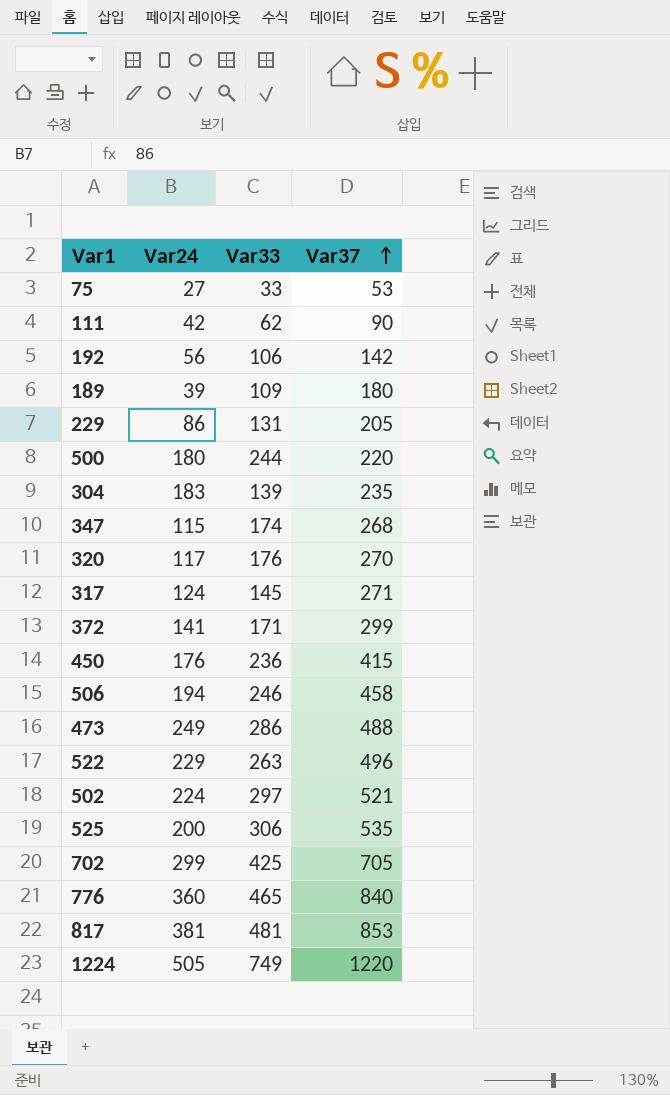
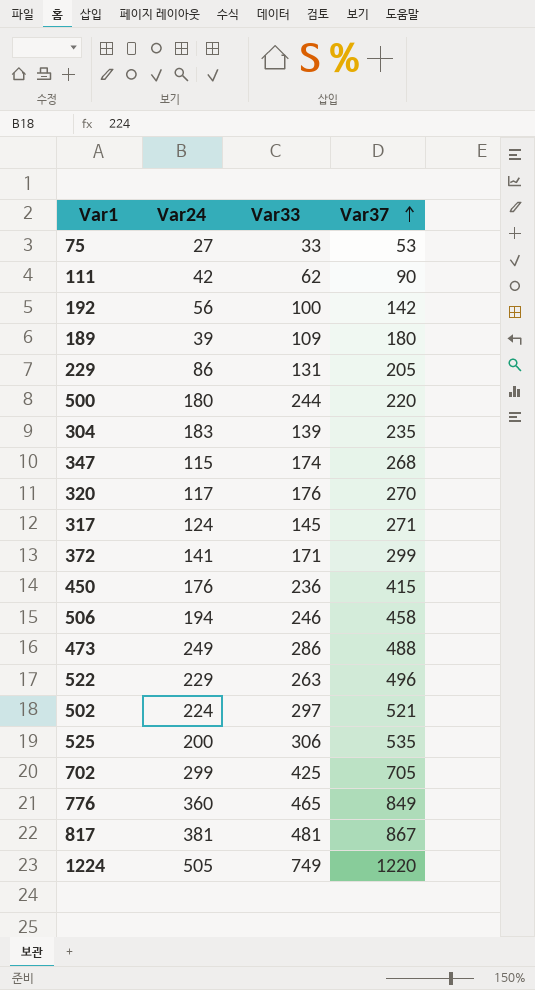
192 | Var33: 106 -> 100
776 | Var37: 840 -> 849
817 | Var37: 853 -> 867

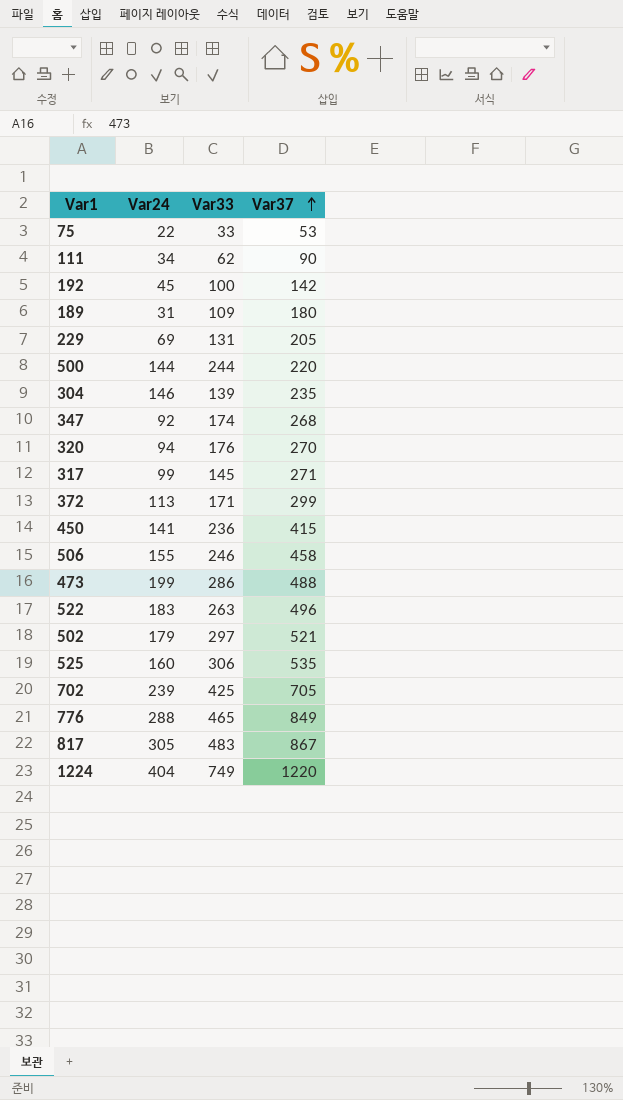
75 | Var24: 27 -> 22
111 | Var24: 42 -> 34
192 | Var24: 56 -> 45
189 | Var24: 39 -> 31
229 | Var24: 86 -> 69
500 | Var24: 180 -> 144
304 | Var24: 183 -> 146
347 | Var24: 115 -> 92
320 | Var24: 117 -> 94
317 | Var24: 124 -> 99
372 | Var24: 141 -> 113
450 | Var24: 176 -> 141
506 | Var24: 194 -> 155
473 | Var24: 249 -> 199
522 | Var24: 229 -> 183
502 | Var24: 224 -> 179
525 | Var24: 200 -> 160
702 | Var24: 299 -> 239
776 | Var24: 360 -> 288
817 | Var24: 381 -> 305
817 | Var33: 481 -> 483
1224 | Var24: 505 -> 404

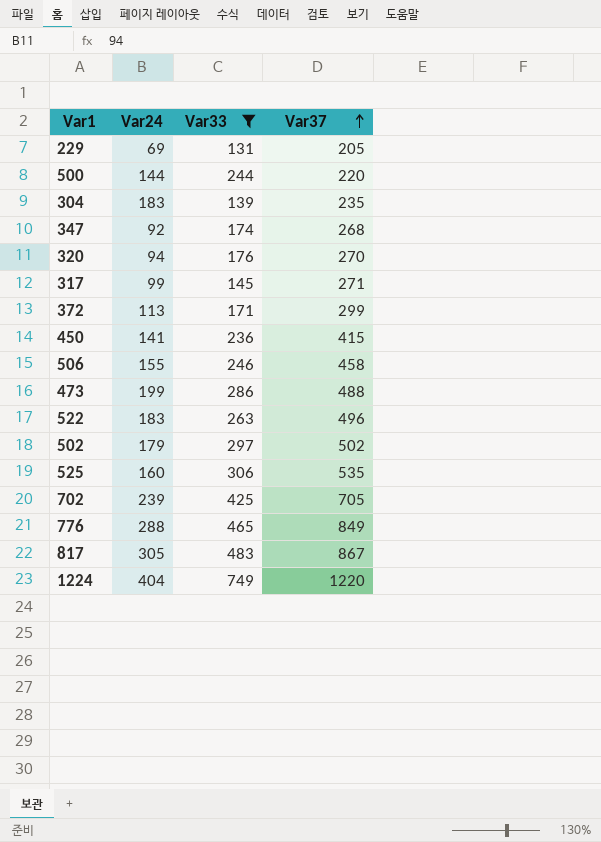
filter: none -> Var33 >= 131
304 | Var24: 146 -> 183
502 | Var37: 521 -> 502

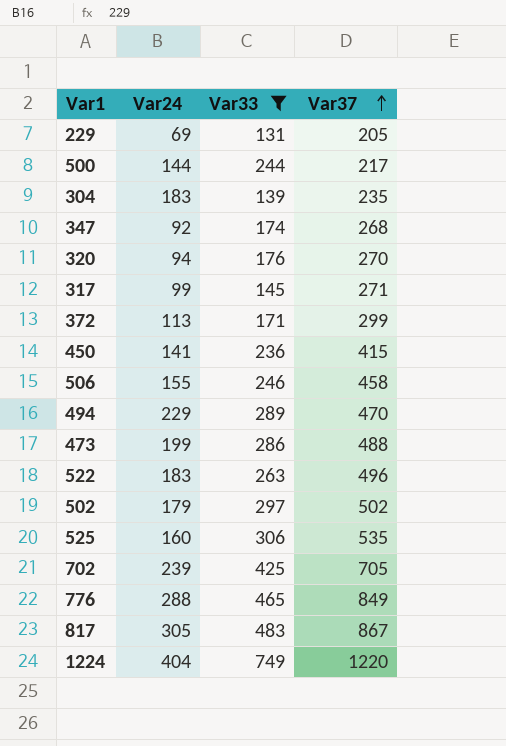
500 | Var37: 220 -> 217
row 494: none -> 229 | 289 | 470

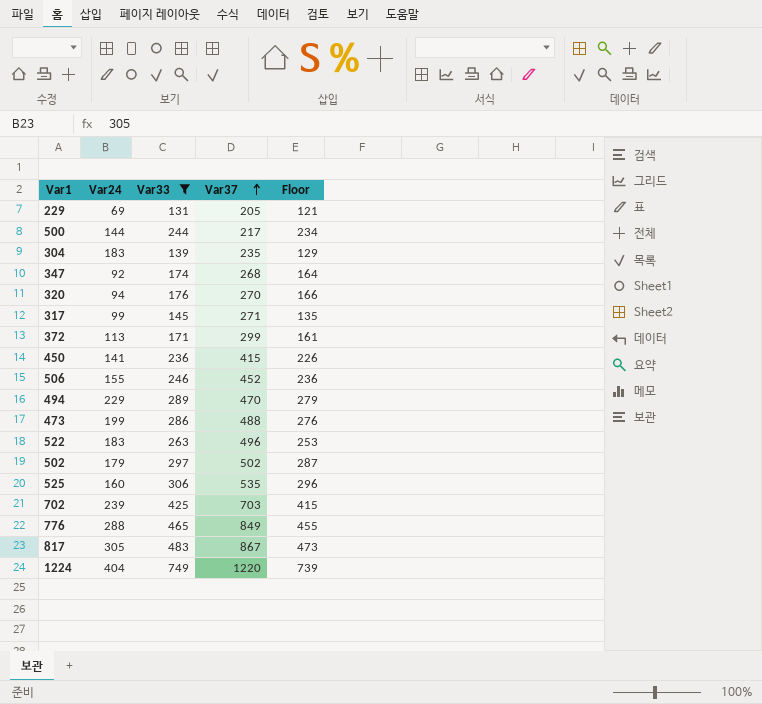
column Floor | formula: none -> [Var33] - 10
506 | Var37: 458 -> 452
702 | Var37: 705 -> 703

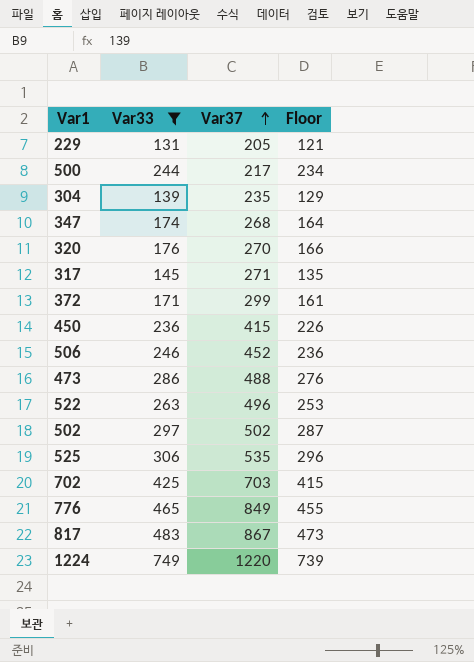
column Var24 | position: 2 -> none
row 494: 229 | 289 | 470 | 279 -> none

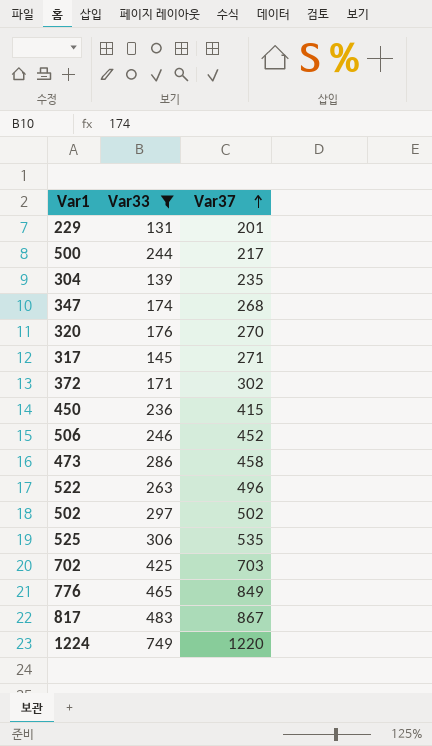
column Floor | formula: [Var33] - 10 -> none
229 | Var37: 205 -> 201
372 | Var37: 299 -> 302
473 | Var37: 488 -> 458

